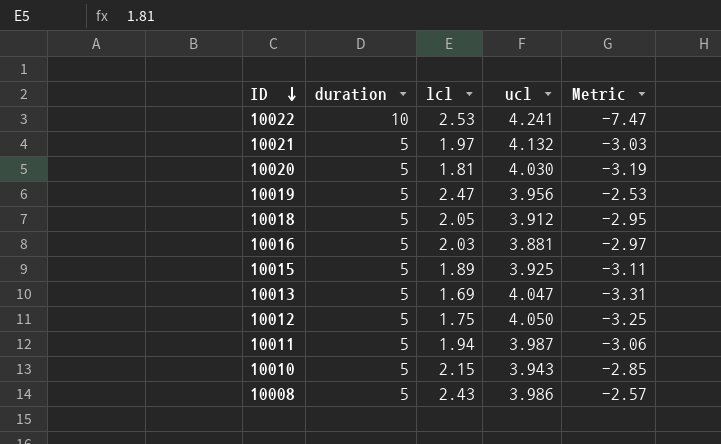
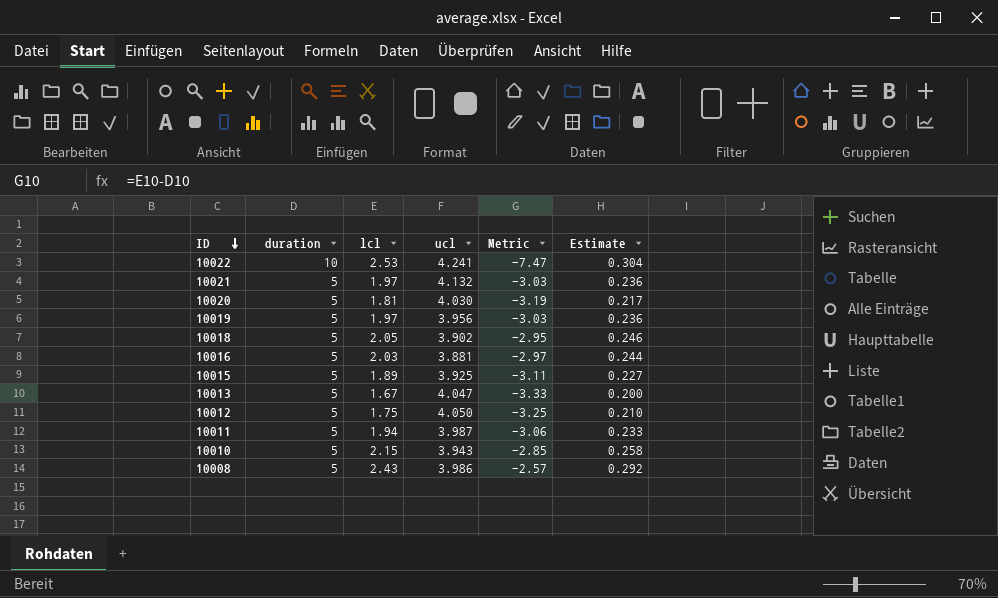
column Estimate | formula: none -> [lcl] * 0.12
10019 | lcl: 2.47 -> 1.97
10019 | Metric: -2.53 -> -3.03
10018 | ucl: 3.912 -> 3.902
10013 | lcl: 1.69 -> 1.67
10013 | Metric: -3.31 -> -3.33

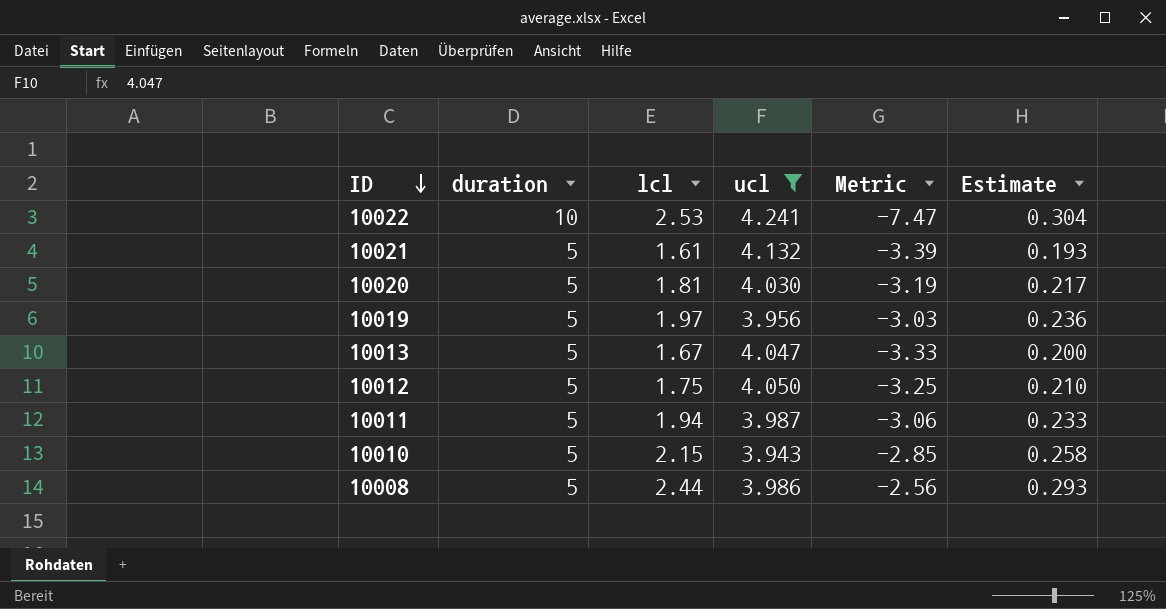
filter: none -> ucl >= 3.943
10021 | lcl: 1.97 -> 1.61
10021 | Metric: -3.03 -> -3.39
10021 | Estimate: 0.236 -> 0.193
10008 | lcl: 2.43 -> 2.44
10008 | Metric: -2.57 -> -2.56
10008 | Estimate: 0.292 -> 0.293

